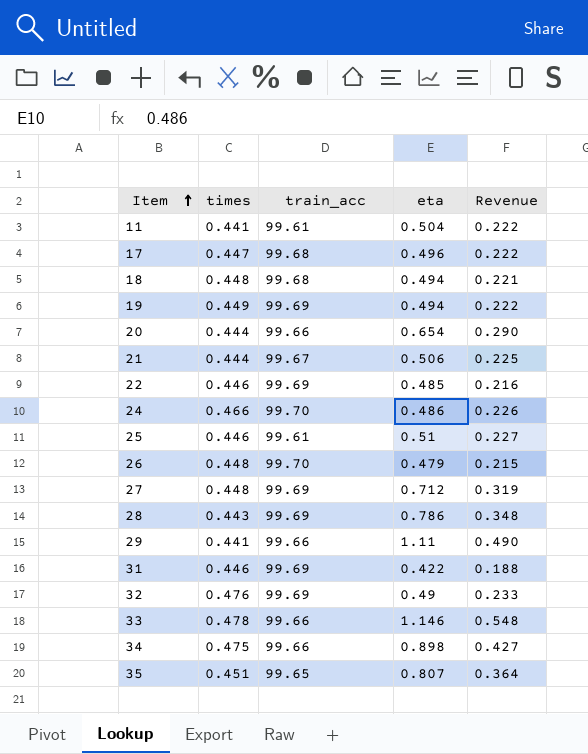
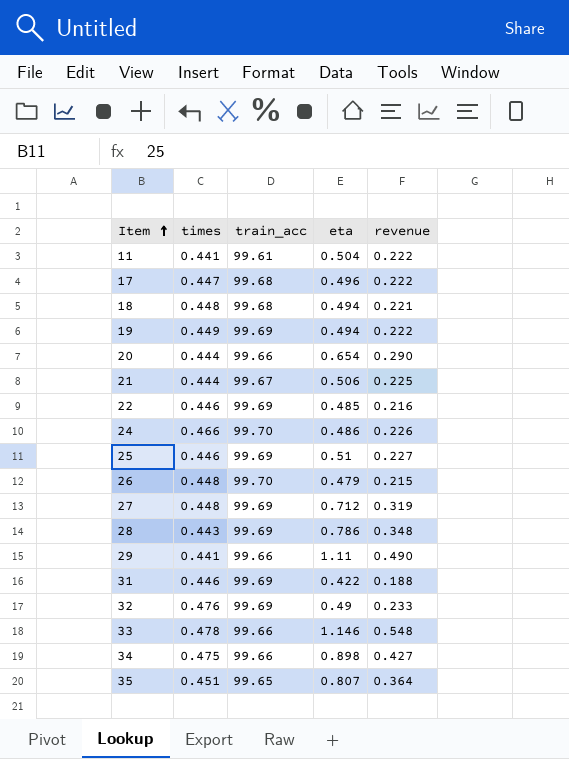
column name: Revenue -> revenue
25 | train_acc: 99.61 -> 99.69

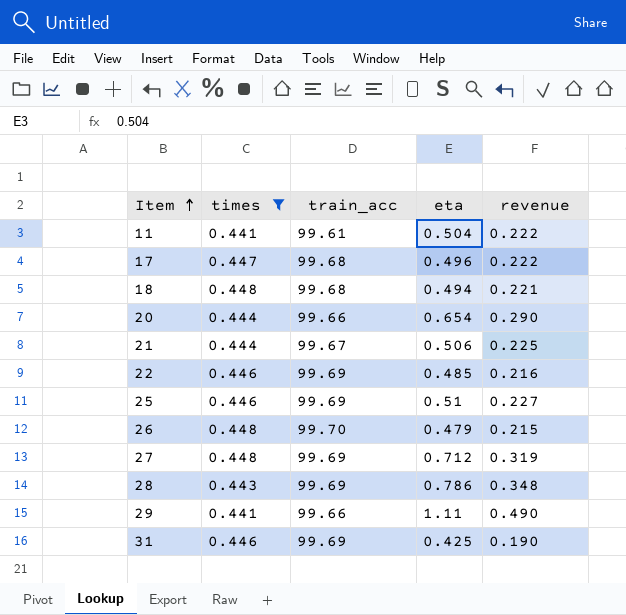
filter: none -> times <= 0.448
31 | eta: 0.422 -> 0.425
31 | revenue: 0.188 -> 0.190

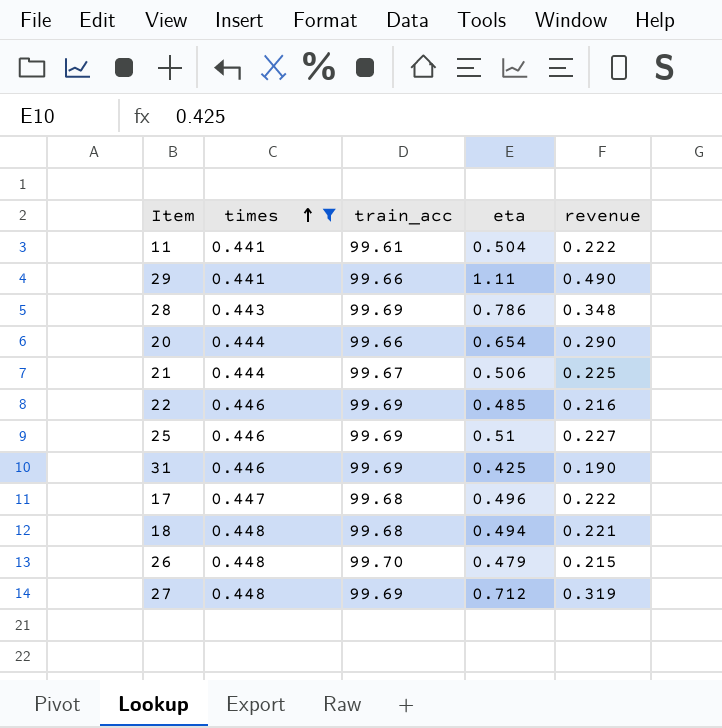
row order: Item ascending -> times ascending

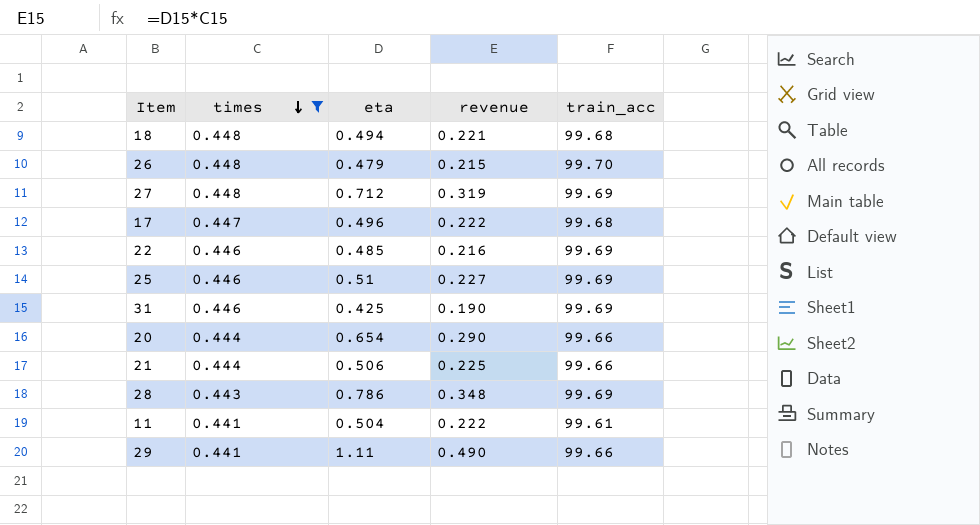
row order: times ascending -> times descending
column train_acc | position: 3 -> 5
21 | train_acc: 99.67 -> 99.66

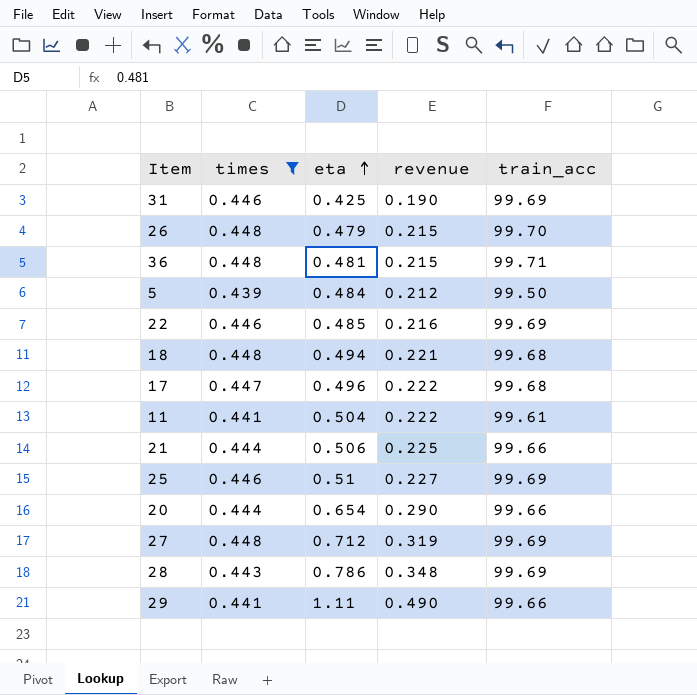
row order: times descending -> eta ascending
row 36: none -> 0.448 | 0.481 | 0.215 | 99.71
row 5: none -> 0.439 | 0.484 | 0.212 | 99.50

